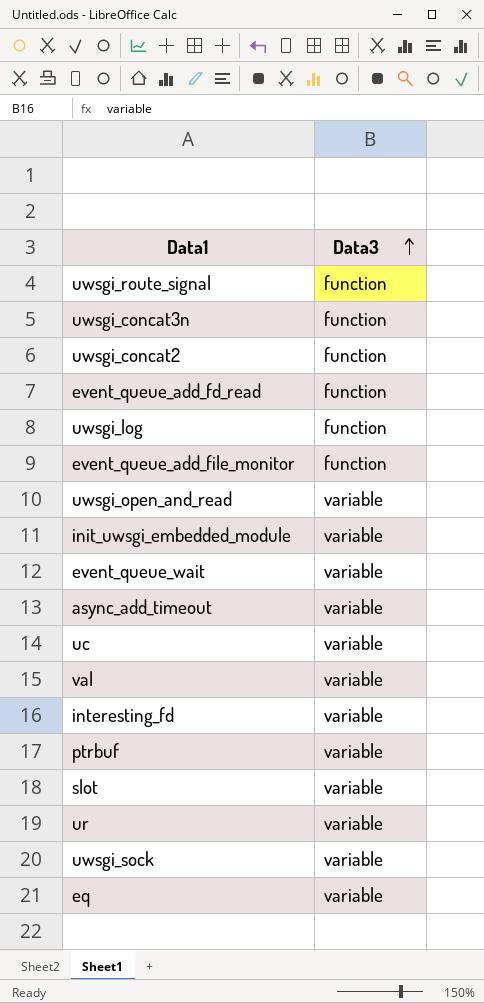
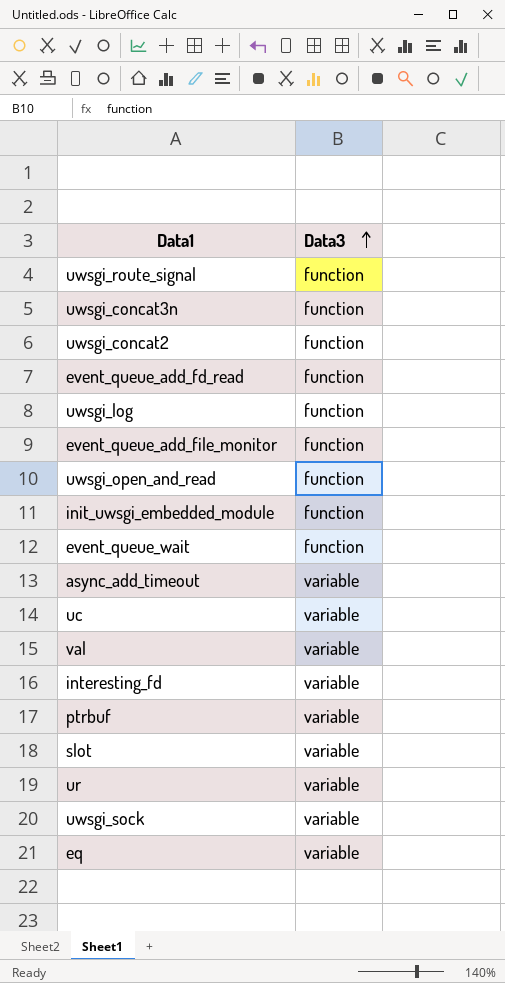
uwsgi_open_and_read | Data3: variable -> function
init_uwsgi_embedded_module | Data3: variable -> function
event_queue_wait | Data3: variable -> function

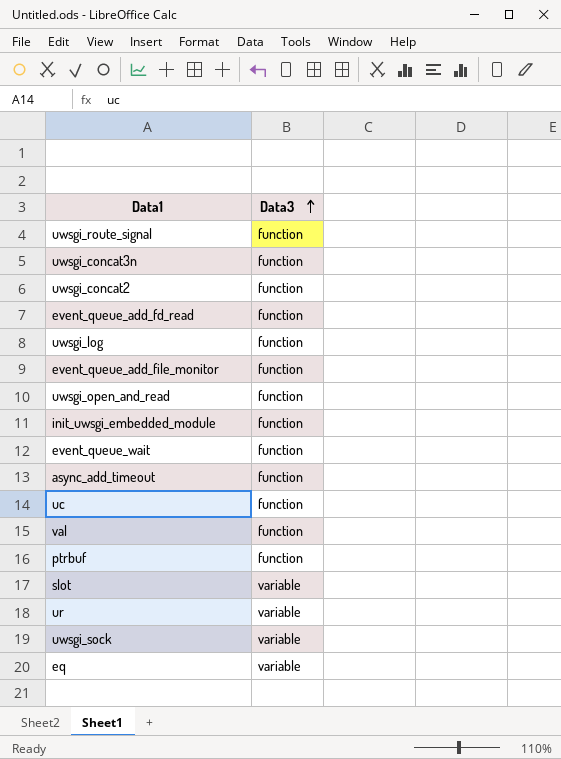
row interesting_fd: variable -> none
async_add_timeout | Data3: variable -> function
uc | Data3: variable -> function
val | Data3: variable -> function
ptrbuf | Data3: variable -> function

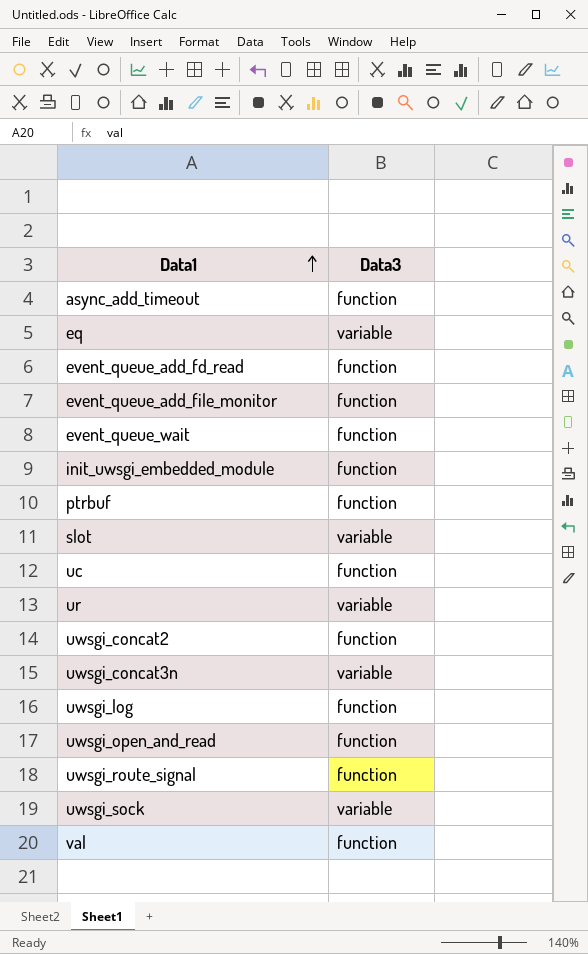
row order: Data3 ascending -> Data1 ascending
uwsgi_concat3n | Data3: function -> variable

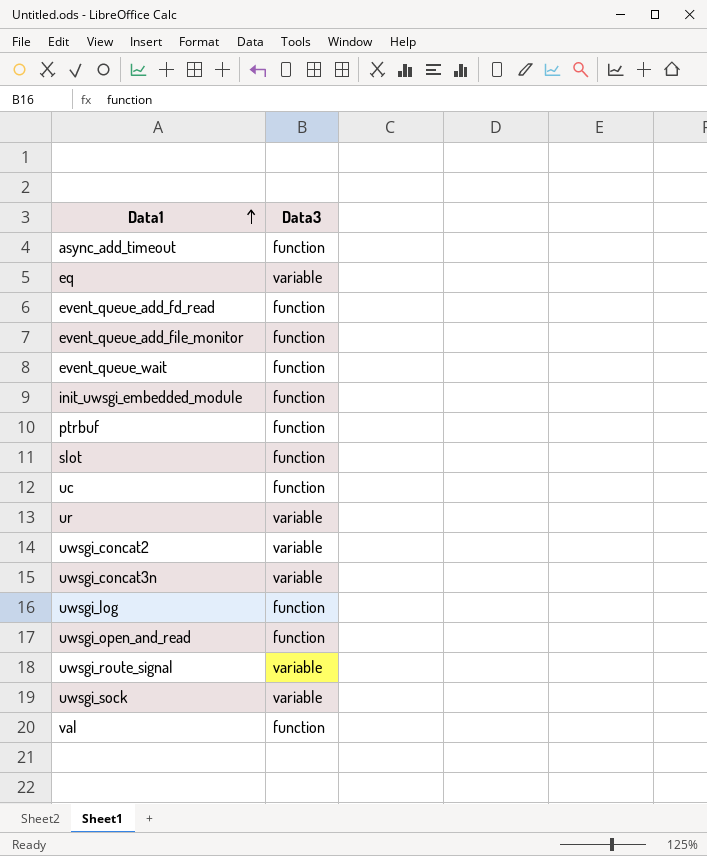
slot | Data3: variable -> function
uwsgi_concat2 | Data3: function -> variable
uwsgi_route_signal | Data3: function -> variable

